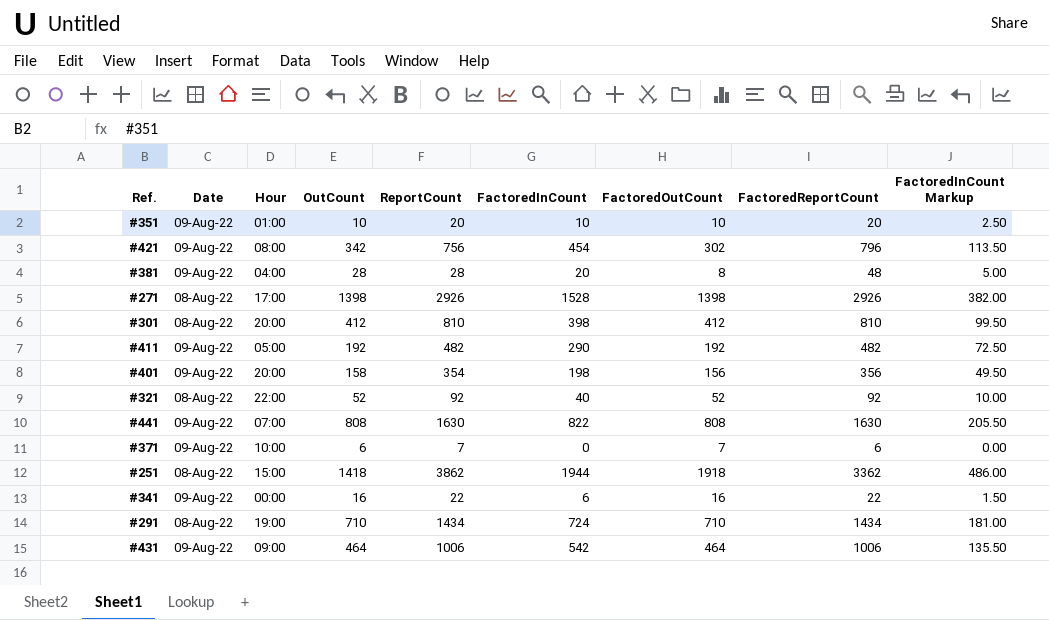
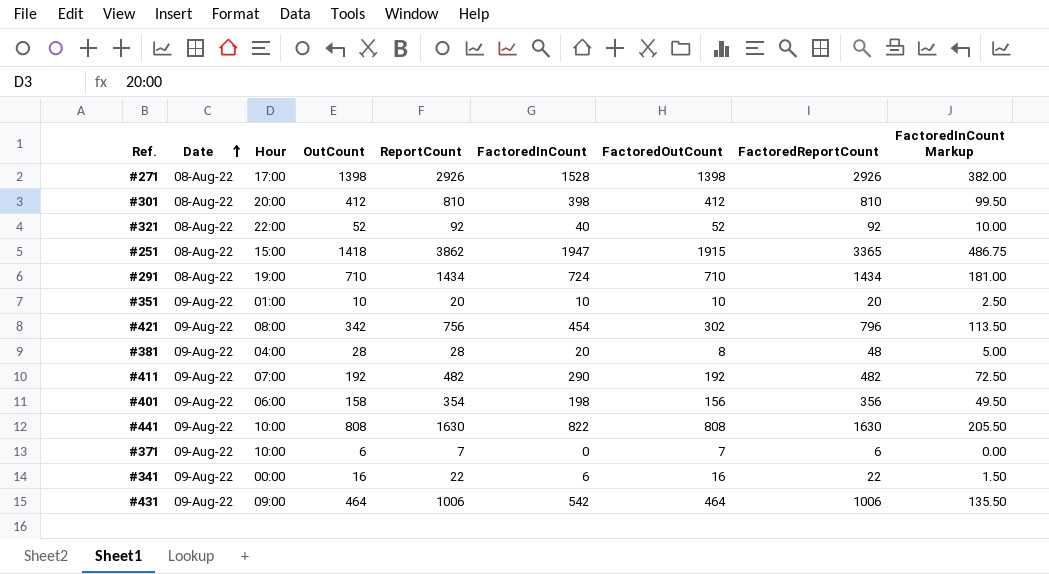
row order: none -> Date ascending
#251 | FactoredInCount: 1944 -> 1947
#251 | FactoredOutCount: 1918 -> 1915
#251 | FactoredReportCount: 3362 -> 3365
#251 | FactoredInCount Markup: 486.00 -> 486.75
#411 | Hour: 05:00 -> 07:00
#401 | Hour: 20:00 -> 06:00
#441 | Hour: 07:00 -> 10:00

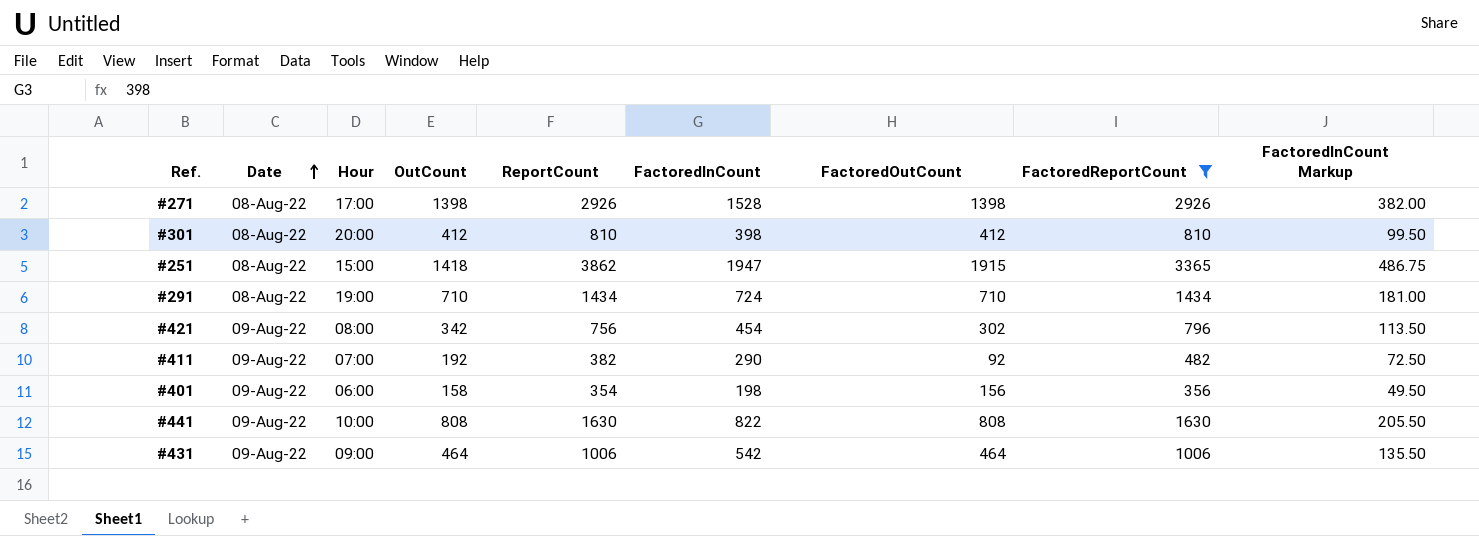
filter: none -> FactoredReportCount >= 356
#411 | ReportCount: 482 -> 382
#411 | FactoredOutCount: 192 -> 92

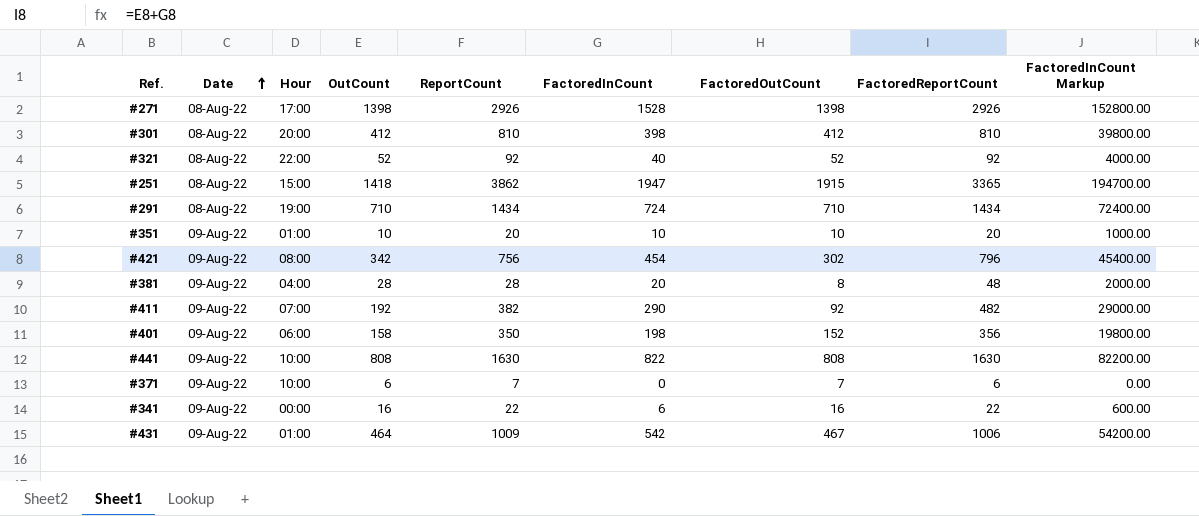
filter: FactoredReportCount >= 356 -> none
column FactoredInCount Markup | formula: [FactoredInCount] * 0.25 -> [FactoredInCount] * 100
#401 | ReportCount: 354 -> 350
#401 | FactoredOutCount: 156 -> 152
#431 | Hour: 09:00 -> 01:00
#431 | ReportCount: 1006 -> 1009
#431 | FactoredOutCount: 464 -> 467

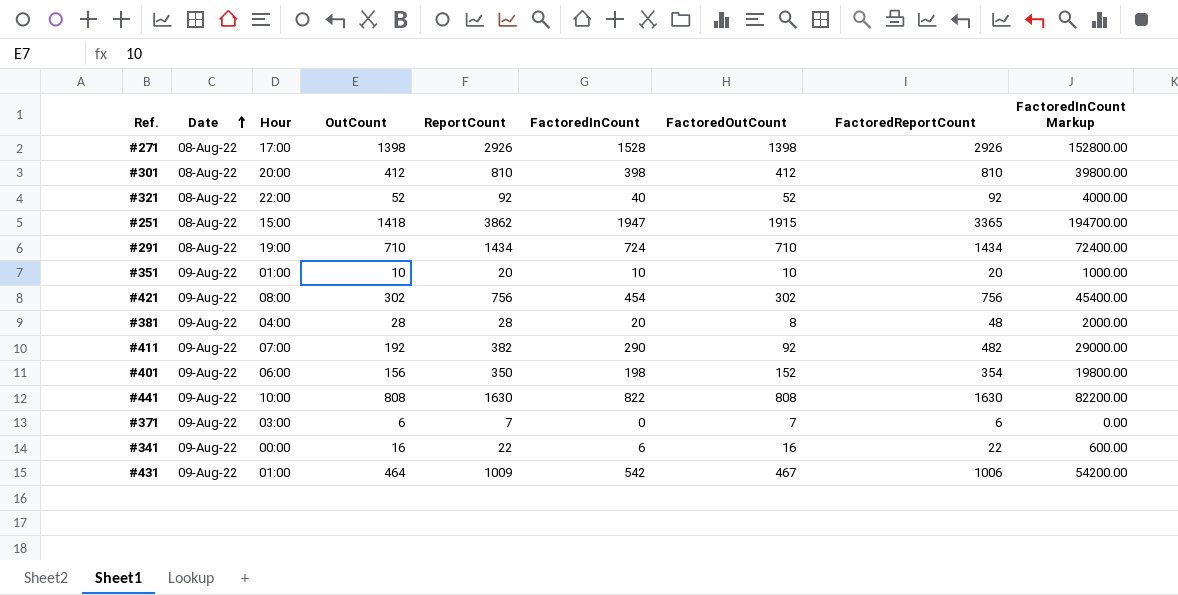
#421 | OutCount: 342 -> 302
#421 | FactoredReportCount: 796 -> 756
#401 | OutCount: 158 -> 156
#401 | FactoredReportCount: 356 -> 354
#371 | Hour: 10:00 -> 03:00

